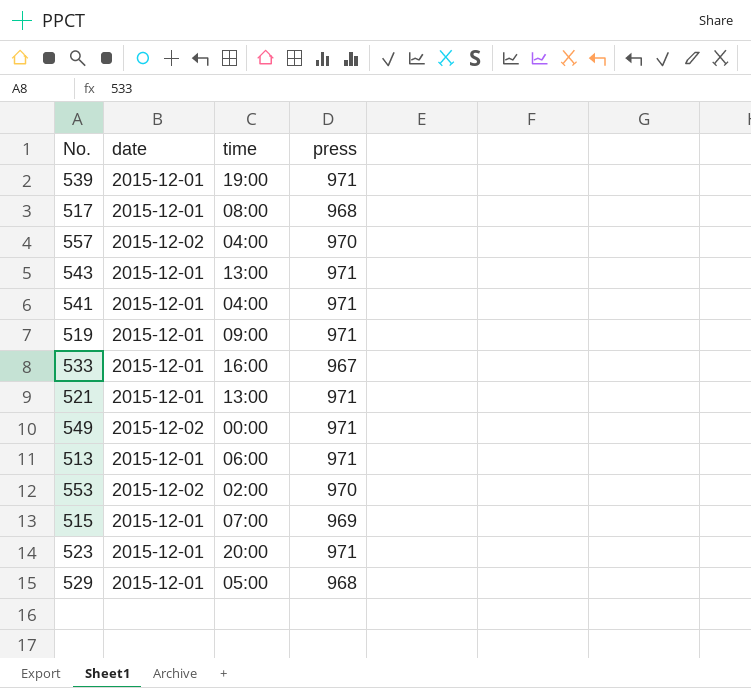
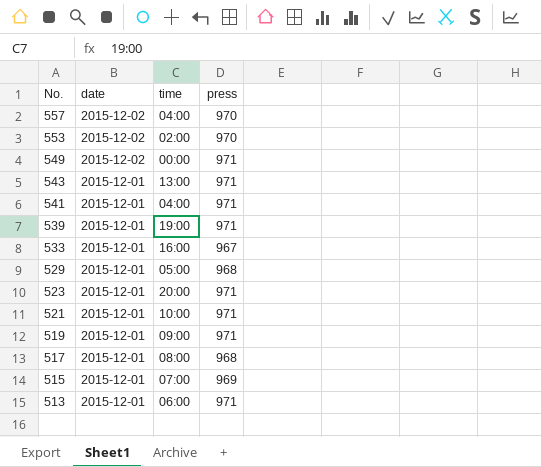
row order: none -> No. descending
521 | time: 13:00 -> 10:00

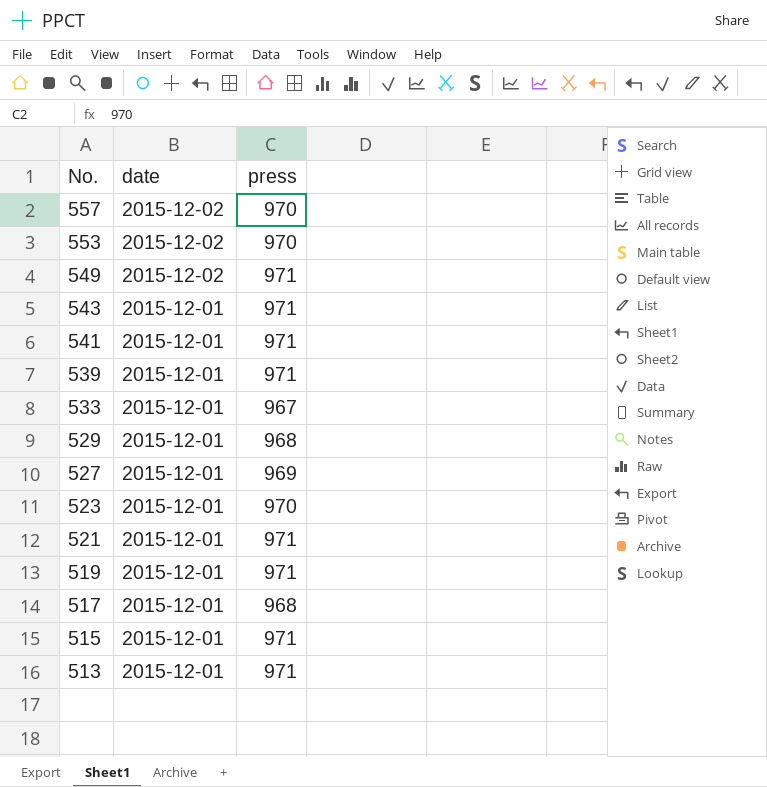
column time | position: 3 -> none
row 527: none -> 2015-12-01 | 969
523 | press: 971 -> 970
515 | press: 969 -> 971

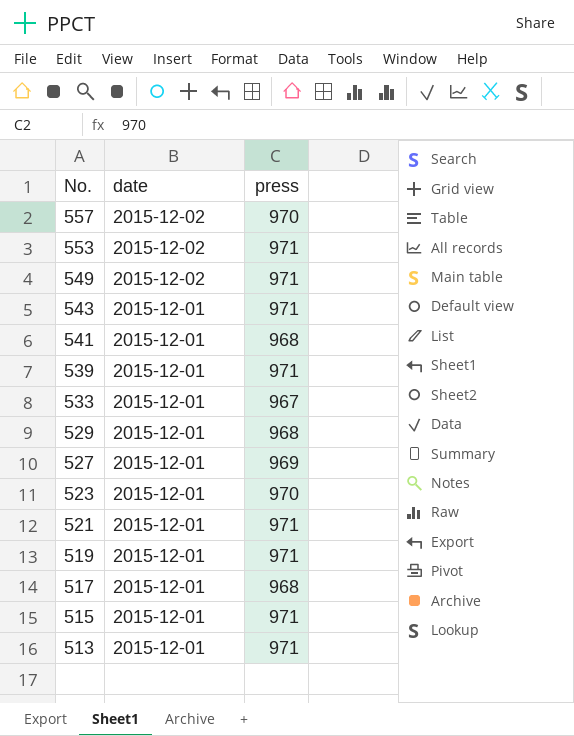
553 | press: 970 -> 971
541 | press: 971 -> 968

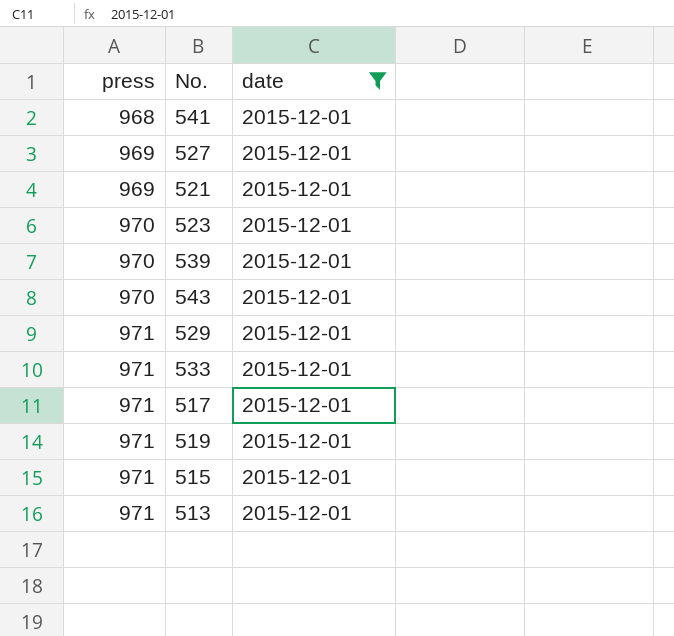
filter: none -> date = 2015-12-01
row order: No. descending -> press ascending
column press | position: 3 -> 1
521 | press: 971 -> 969
539 | press: 971 -> 970
543 | press: 971 -> 970
529 | press: 968 -> 971
533 | press: 967 -> 971
517 | press: 968 -> 971

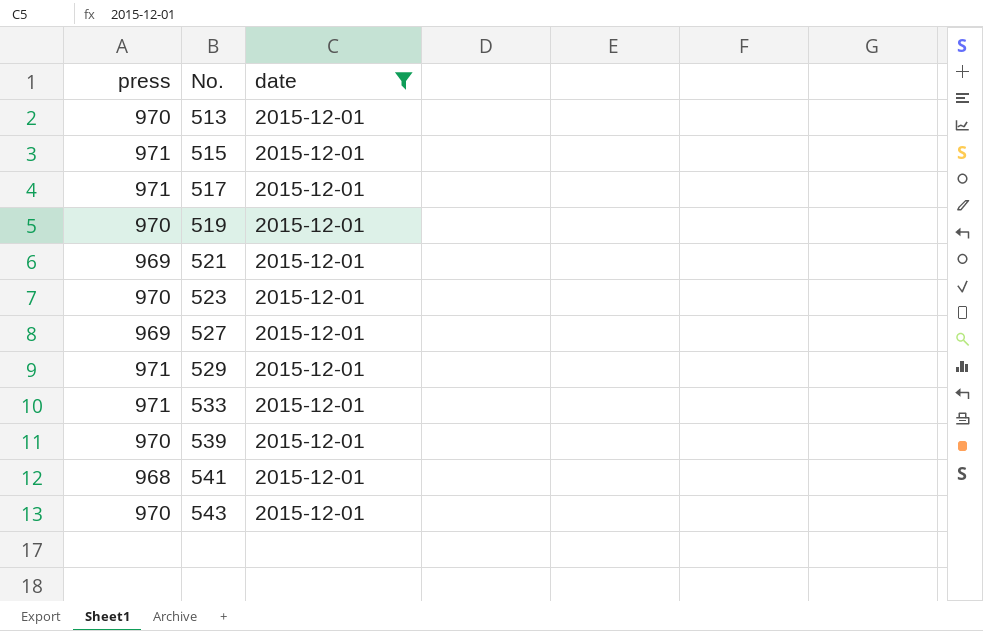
row order: press ascending -> No. ascending
513 | press: 971 -> 970
519 | press: 971 -> 970

